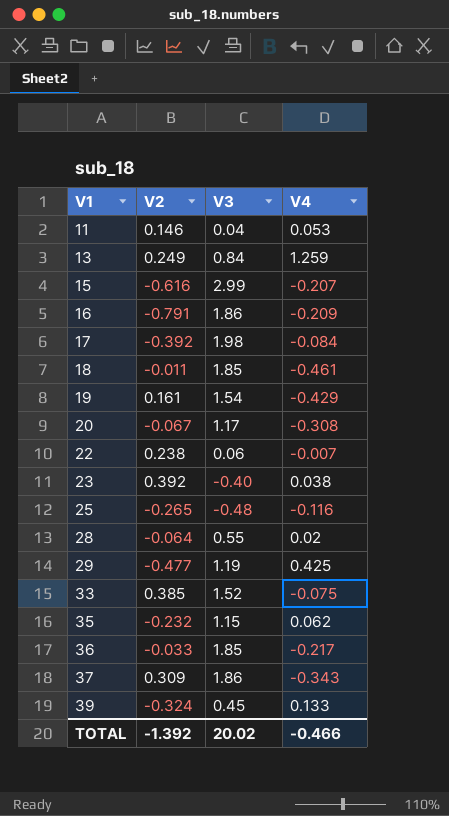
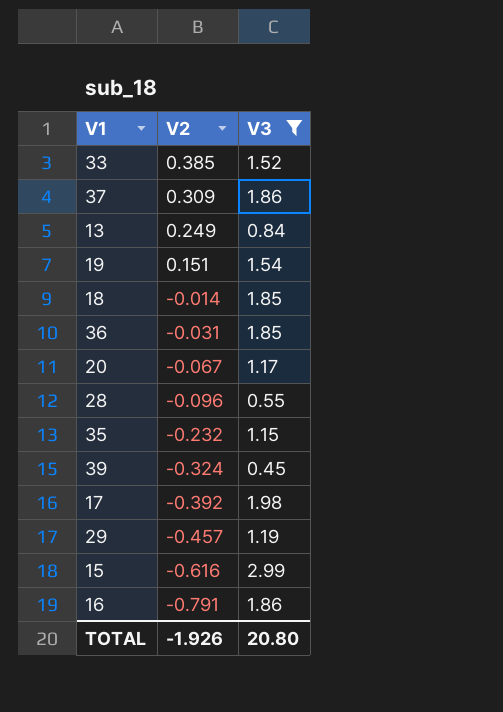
filter: none -> V3 >= 0.45
row order: V1 ascending -> V2 descending
column V4 | position: 4 -> none
19 | V2: 0.161 -> 0.151
18 | V2: -0.011 -> -0.014
36 | V2: -0.033 -> -0.031
28 | V2: -0.064 -> -0.096
29 | V2: -0.477 -> -0.457
TOTAL | V2: -1.392 -> -1.926
TOTAL | V3: 20.02 -> 20.80

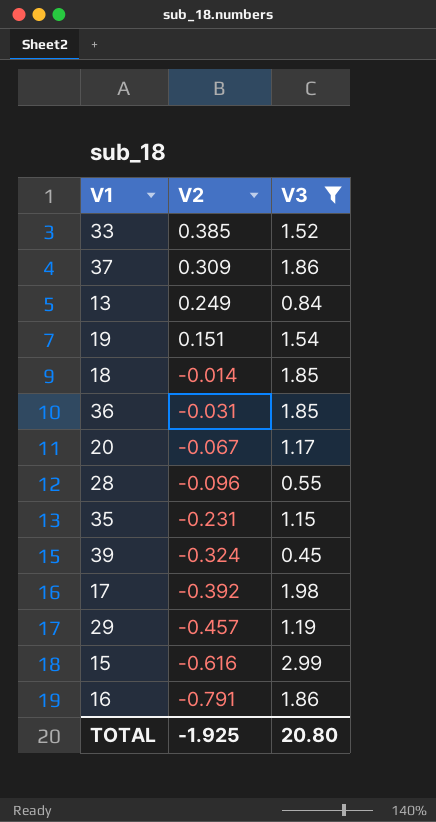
35 | V2: -0.232 -> -0.231
TOTAL | V2: -1.926 -> -1.925

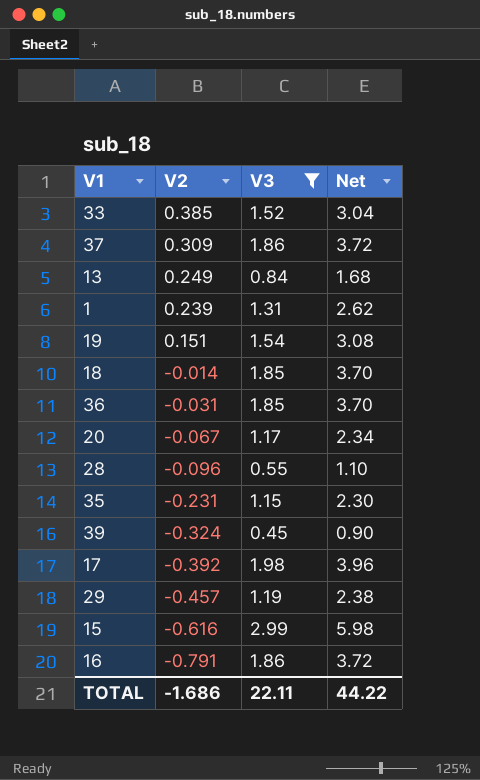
column Net | formula: none -> [V3] * 2
row 1: none -> 0.239 | 1.31 | 2.62
TOTAL | V2: -1.925 -> -1.686
TOTAL | V3: 20.80 -> 22.11

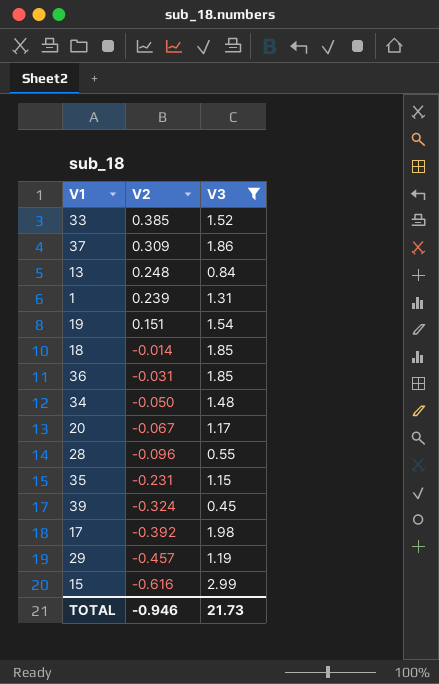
column Net | formula: [V3] * 2 -> none
row 16: -0.791 | 1.86 | 3.72 -> none
13 | V2: 0.249 -> 0.248
row 34: none -> -0.050 | 1.48
TOTAL | V2: -1.686 -> -0.946
TOTAL | V3: 22.11 -> 21.73

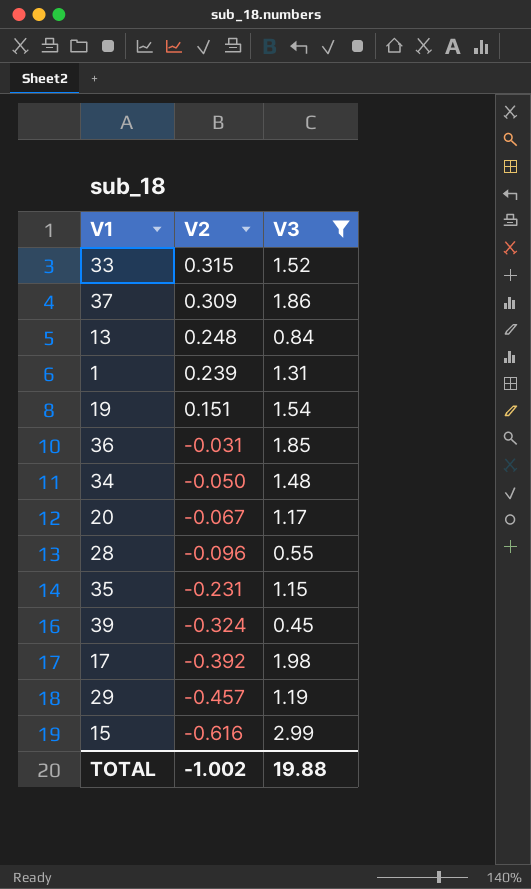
row 18: -0.014 | 1.85 -> none
33 | V2: 0.385 -> 0.315
TOTAL | V2: -0.946 -> -1.002
TOTAL | V3: 21.73 -> 19.88

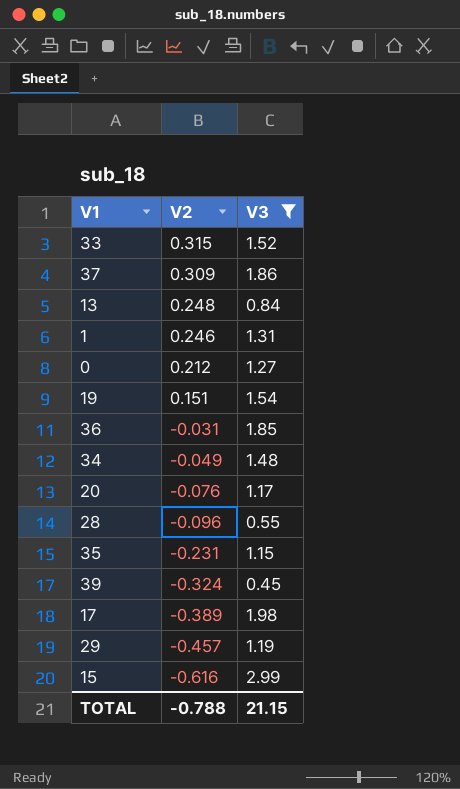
1 | V2: 0.239 -> 0.246
row 0: none -> 0.212 | 1.27
34 | V2: -0.050 -> -0.049
20 | V2: -0.067 -> -0.076
17 | V2: -0.392 -> -0.389
TOTAL | V2: -1.002 -> -0.788
TOTAL | V3: 19.88 -> 21.15

